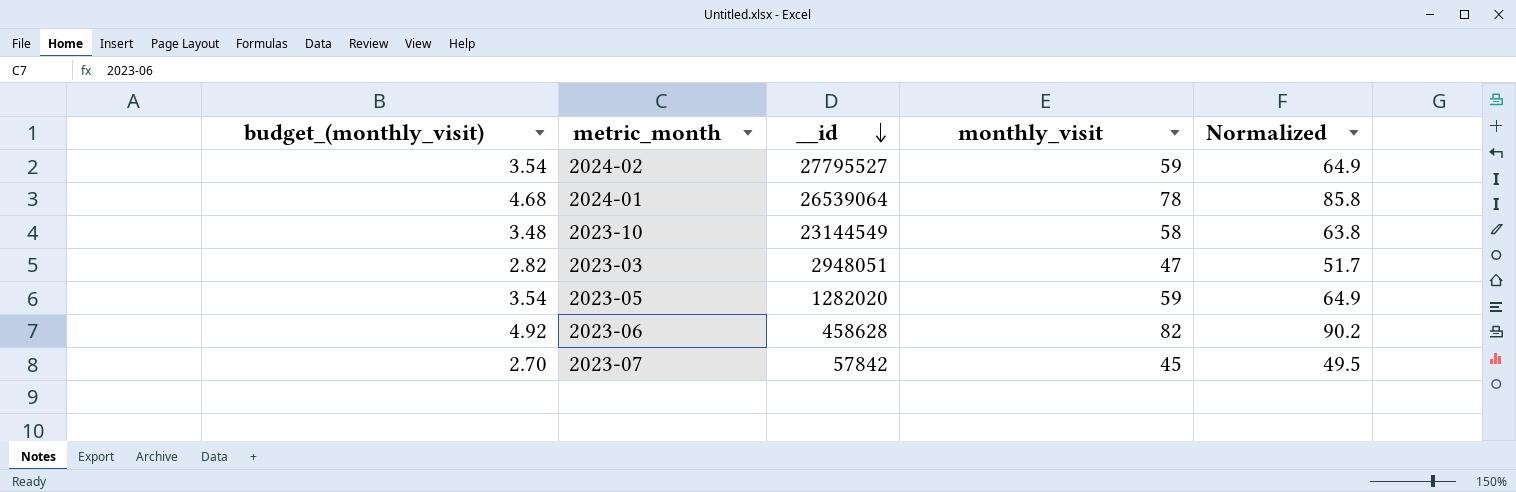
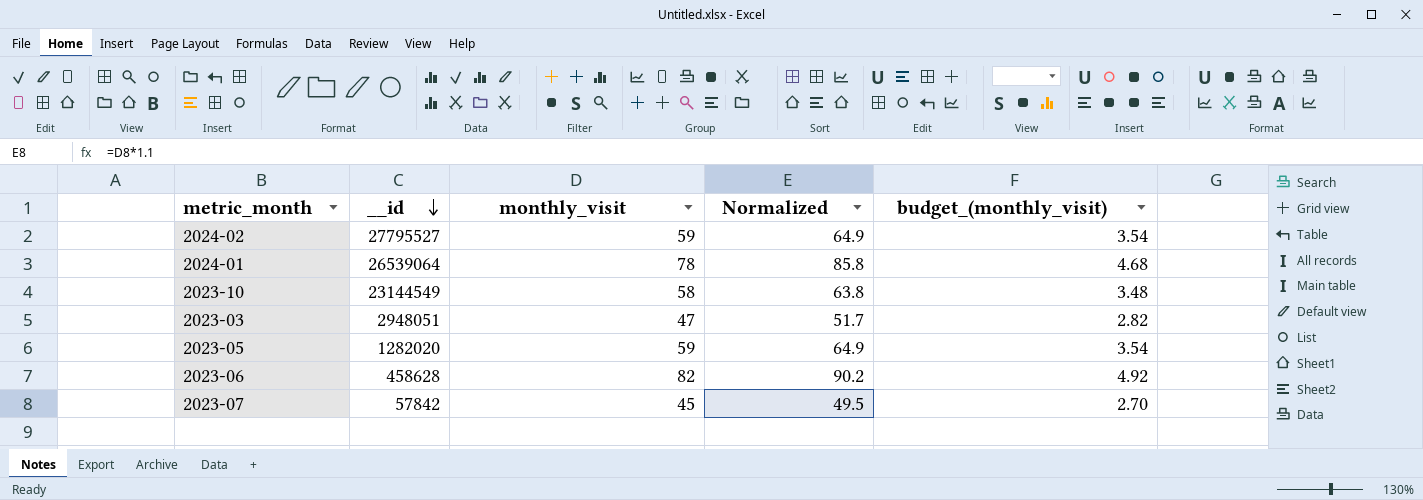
column budget_(monthly_visit) | position: 1 -> 5

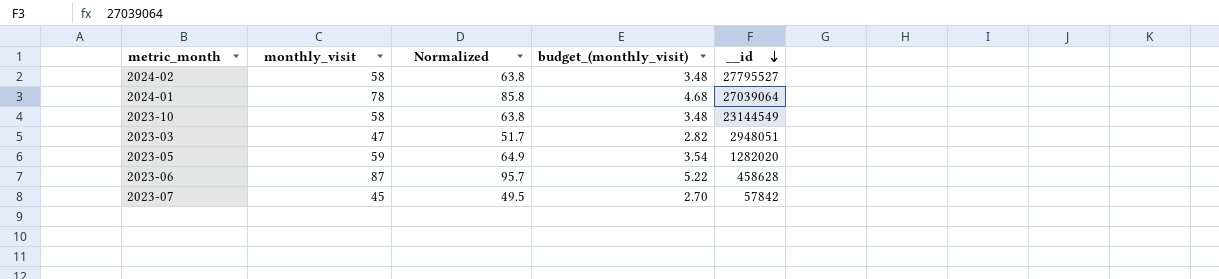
column __id | position: 2 -> 5
2024-02 | monthly_visit: 59 -> 58
2024-02 | Normalized: 64.9 -> 63.8
2024-02 | budget_(monthly_visit): 3.54 -> 3.48
2024-01 | __id: 26539064 -> 27039064
2023-06 | monthly_visit: 82 -> 87
2023-06 | Normalized: 90.2 -> 95.7
2023-06 | budget_(monthly_visit): 4.92 -> 5.22

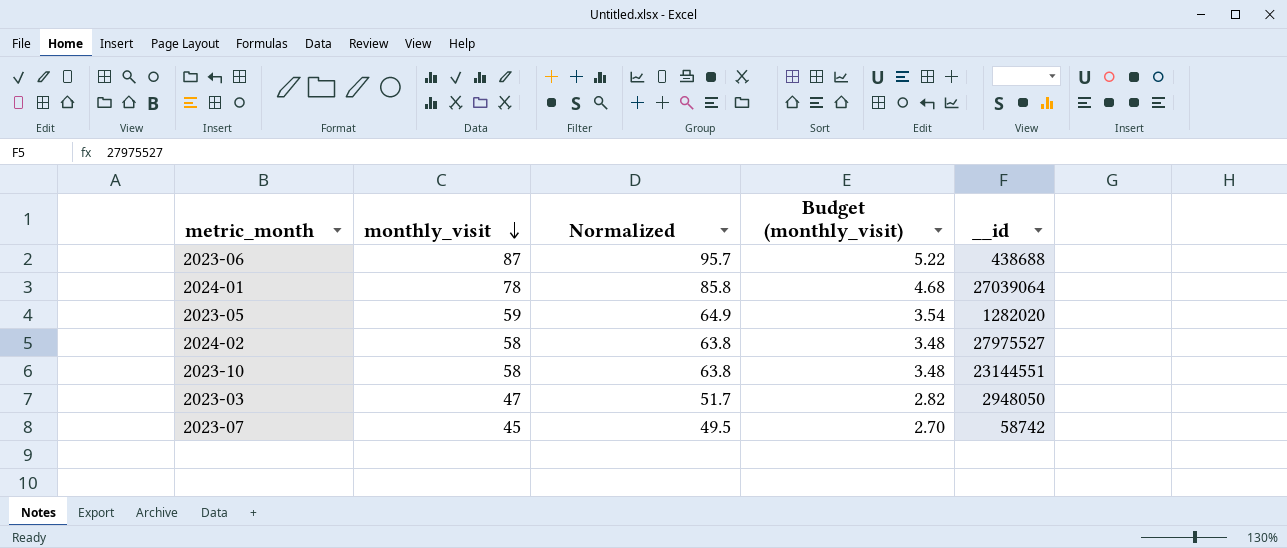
row order: __id descending -> monthly_visit descending
column name: budget_(monthly_visit) -> Budget (monthly_visit)
2023-06 | __id: 458628 -> 438688
2024-02 | __id: 27795527 -> 27975527
2023-10 | __id: 23144549 -> 23144551
2023-03 | __id: 2948051 -> 2948050
2023-07 | __id: 57842 -> 58742

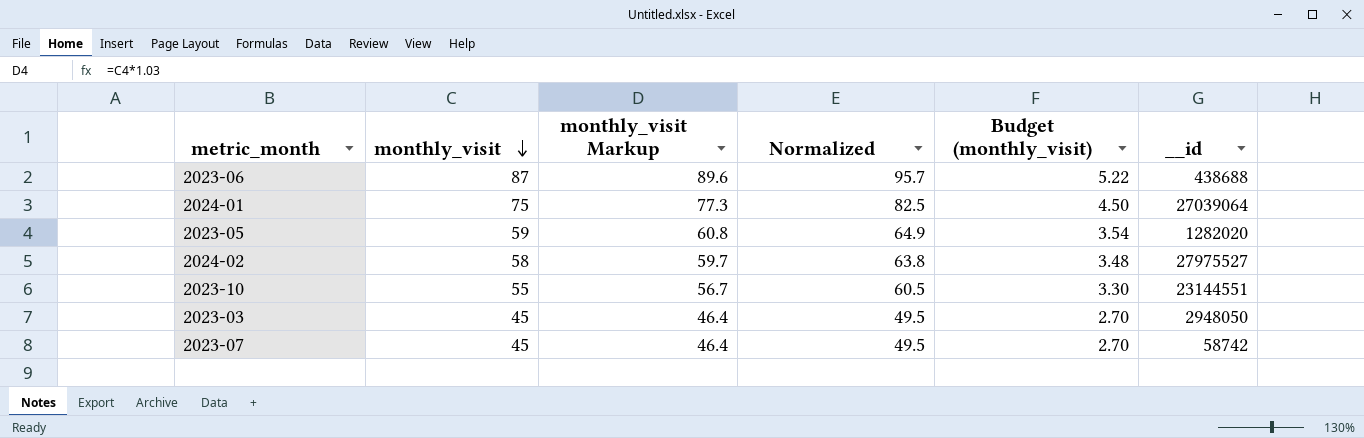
column monthly_visit Markup | formula: none -> [monthly_visit] * 1.03
2024-01 | monthly_visit: 78 -> 75
2024-01 | Normalized: 85.8 -> 82.5
2024-01 | Budget (monthly_visit): 4.68 -> 4.50
2023-10 | monthly_visit: 58 -> 55
2023-10 | Normalized: 63.8 -> 60.5
2023-10 | Budget (monthly_visit): 3.48 -> 3.30
2023-03 | monthly_visit: 47 -> 45
2023-03 | Normalized: 51.7 -> 49.5
2023-03 | Budget (monthly_visit): 2.82 -> 2.70

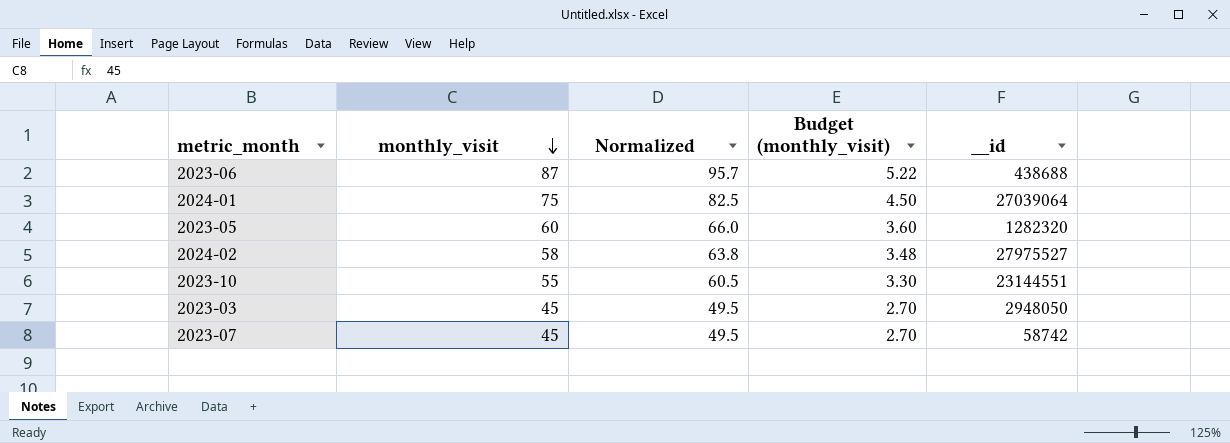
column monthly_visit Markup | formula: [monthly_visit] * 1.03 -> none
2023-05 | monthly_visit: 59 -> 60
2023-05 | Normalized: 64.9 -> 66.0
2023-05 | Budget (monthly_visit): 3.54 -> 3.60
2023-05 | __id: 1282020 -> 1282320

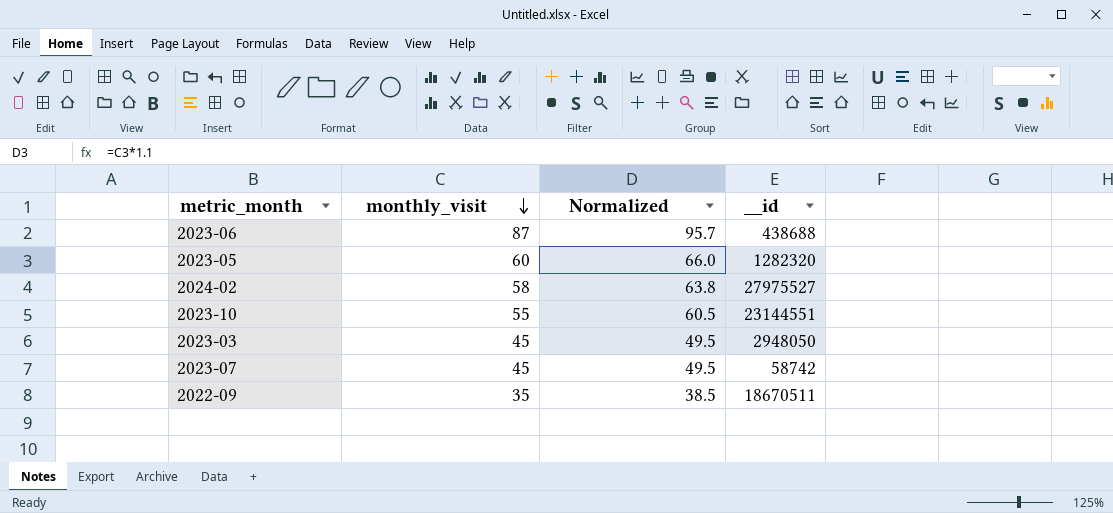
column Budget (monthly_visit) | formula: [monthly_visit] * 0.06 -> none
row 2024-01: 75 | 82.5 | 4.50 | 27039064 -> none
row 2022-09: none -> 35 | 38.5 | 18670511

